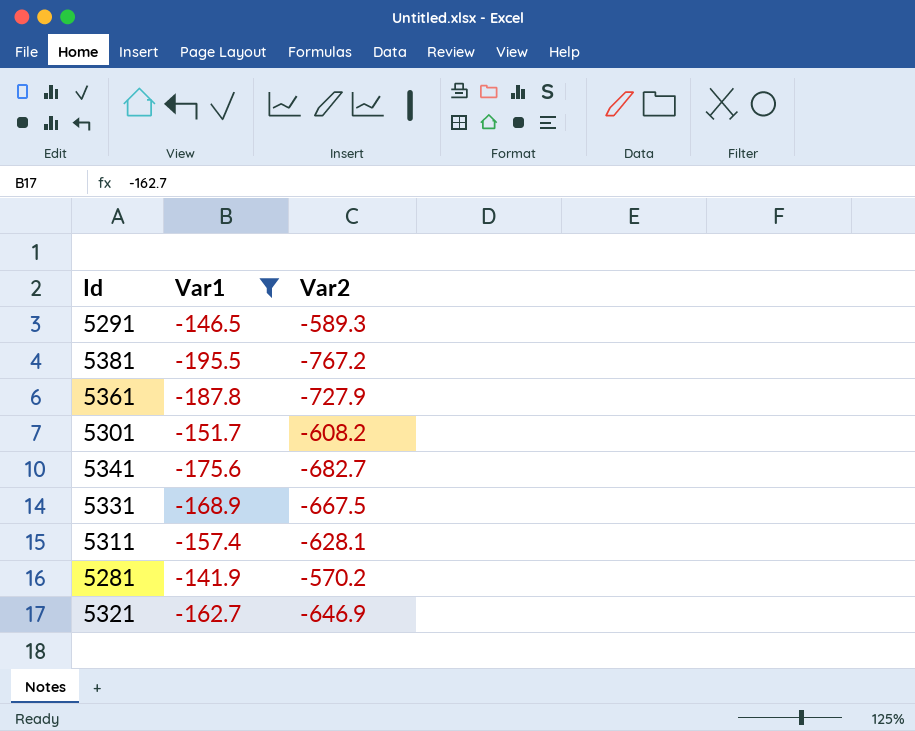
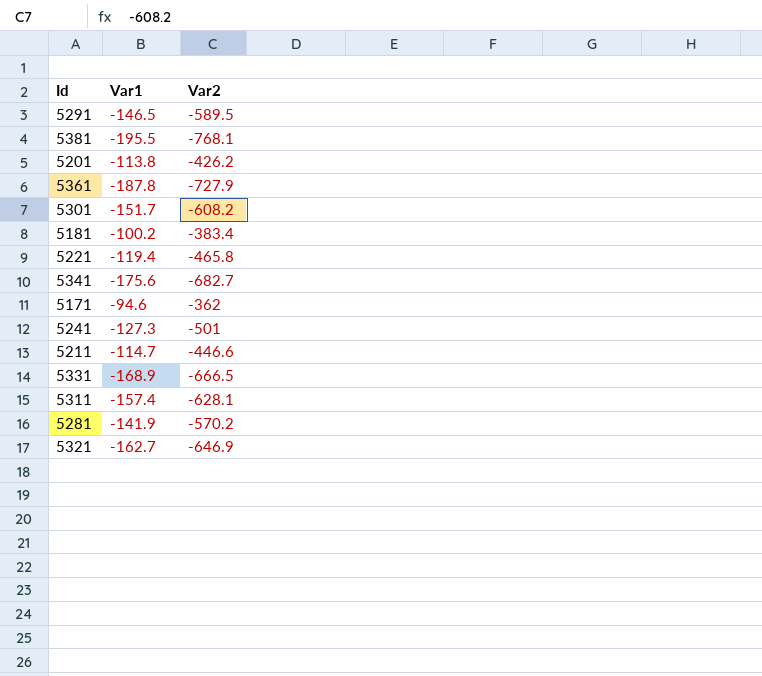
filter: Var1 <= -141.9 -> none
5291 | Var2: -589.3 -> -589.5
5381 | Var2: -767.2 -> -768.1
5331 | Var2: -667.5 -> -666.5

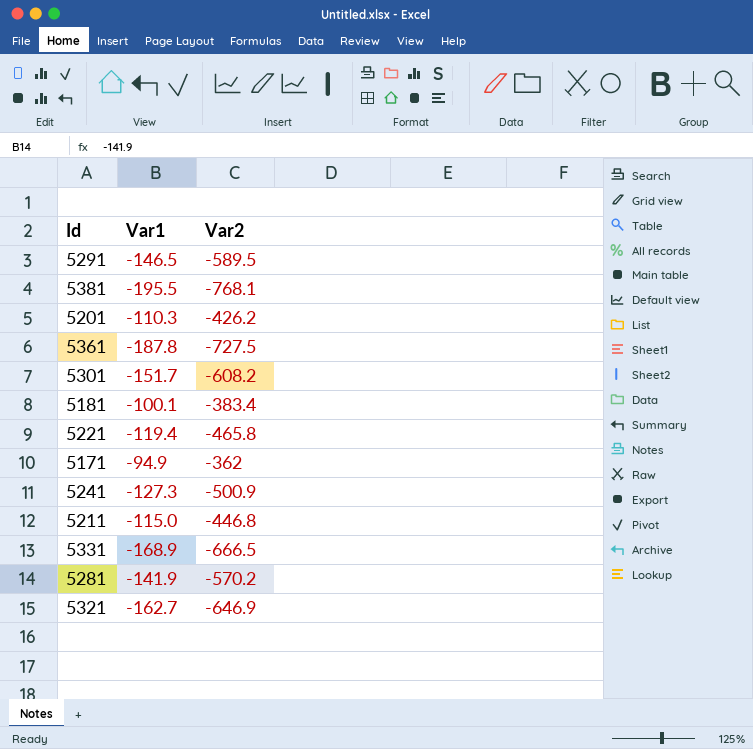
row 5341: -175.6 | -682.7 -> none
row 5311: -157.4 | -628.1 -> none
5201 | Var1: -113.8 -> -110.3
5361 | Var2: -727.9 -> -727.5
5181 | Var1: -100.2 -> -100.1
5171 | Var1: -94.6 -> -94.9
5241 | Var2: -501 -> -500.9
5211 | Var1: -114.7 -> -115.0
5211 | Var2: -446.6 -> -446.8

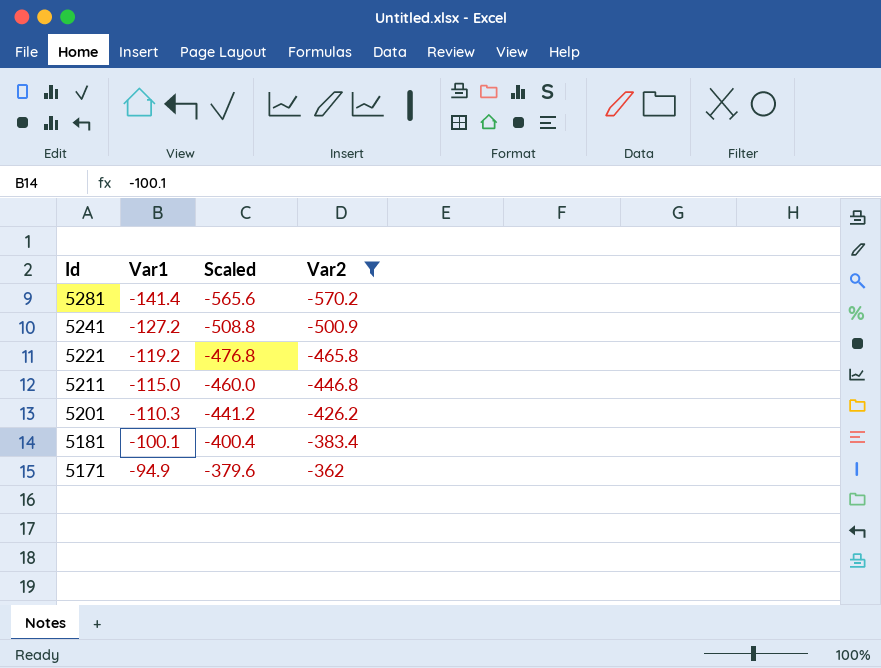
filter: none -> Var2 >= -570.2
row order: none -> Id descending
column Scaled | formula: none -> [Var1] * 4
5281 | Var1: -141.9 -> -141.4
5241 | Var1: -127.3 -> -127.2
5221 | Var1: -119.4 -> -119.2

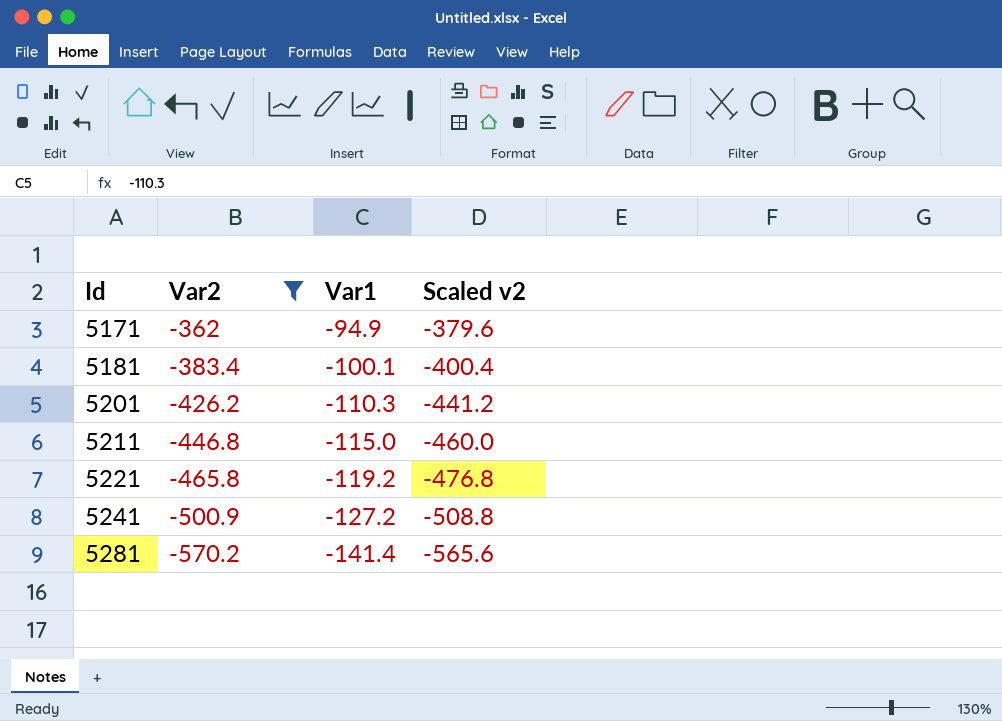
row order: Id descending -> Id ascending
column Var2 | position: 4 -> 2
column name: Scaled -> Scaled v2

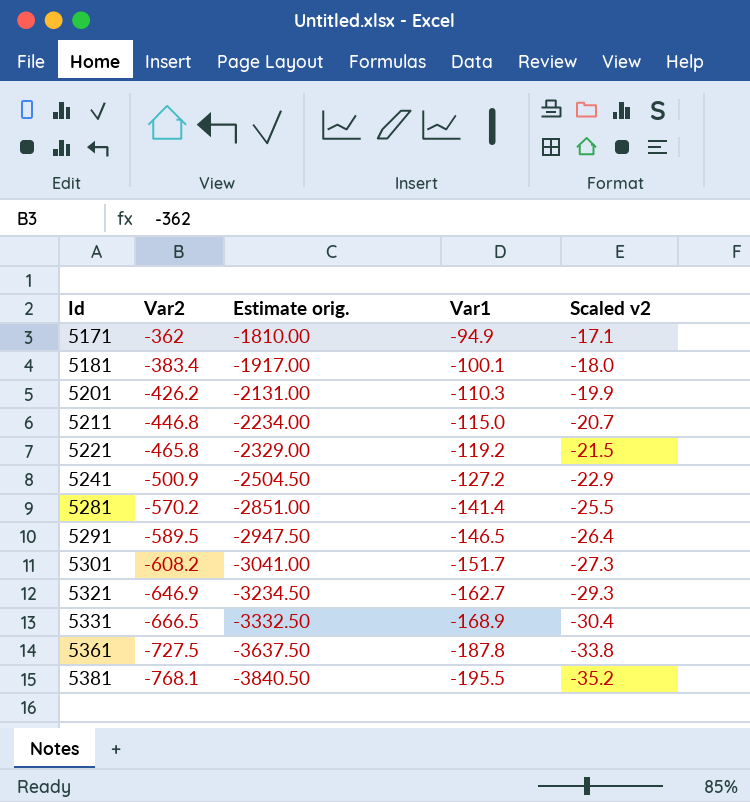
filter: Var2 >= -570.2 -> none
column Estimate orig. | formula: none -> [Var2] * 5
column Scaled v2 | formula: [Var1] * 4 -> [Var1] * 0.18

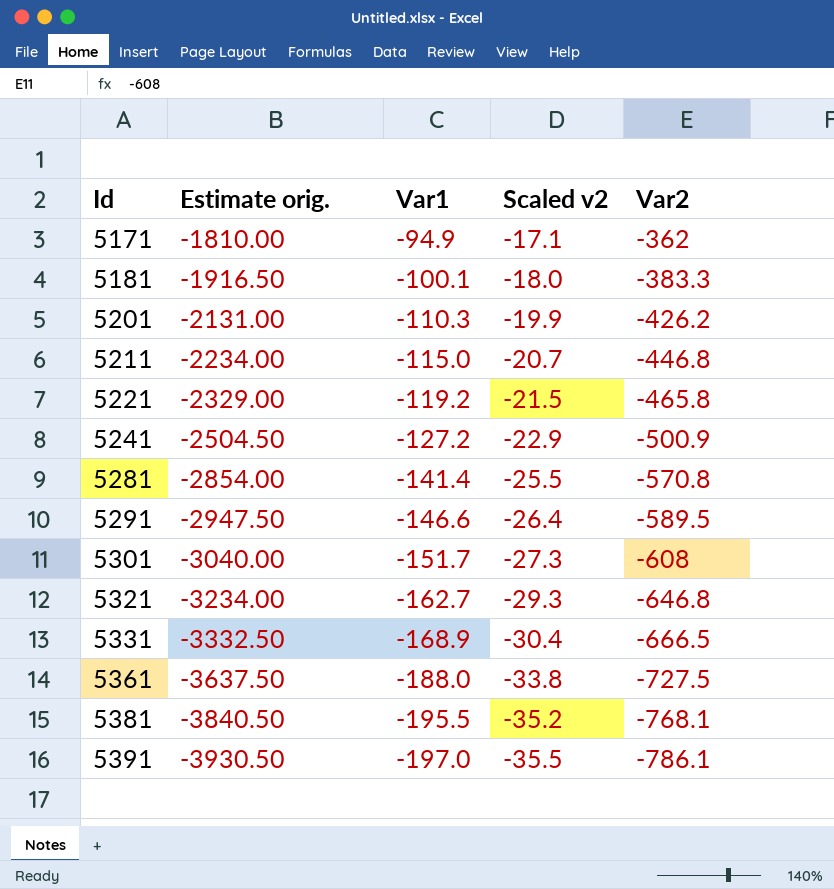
column Var2 | position: 2 -> 5
5181 | Estimate orig.: -1917.00 -> -1916.50
5181 | Var2: -383.4 -> -383.3
5281 | Estimate orig.: -2851.00 -> -2854.00
5281 | Var2: -570.2 -> -570.8
5291 | Var1: -146.5 -> -146.6
5301 | Estimate orig.: -3041.00 -> -3040.00
5301 | Var2: -608.2 -> -608
5321 | Estimate orig.: -3234.50 -> -3234.00
5321 | Var2: -646.9 -> -646.8
5361 | Var1: -187.8 -> -188.0
row 5391: none -> -3930.50 | -197.0 | -35.5 | -786.1

